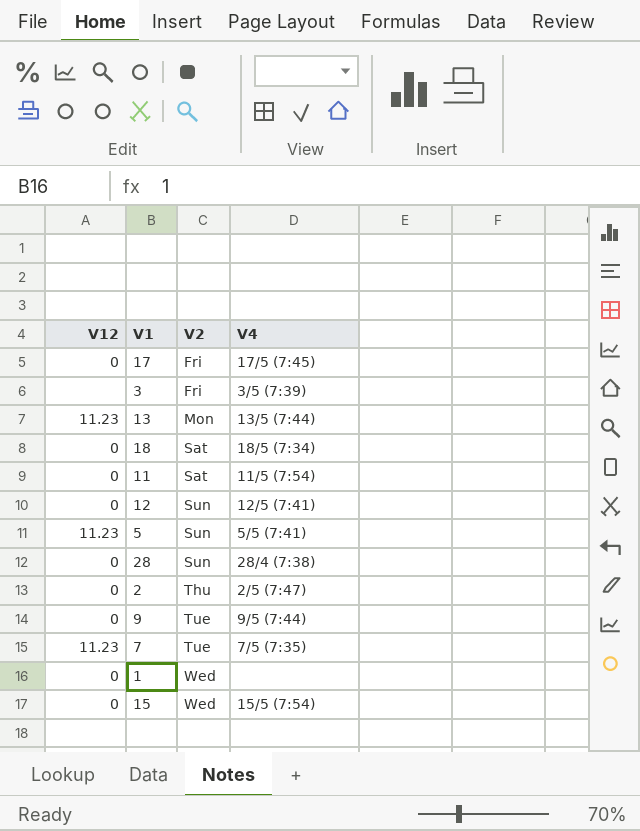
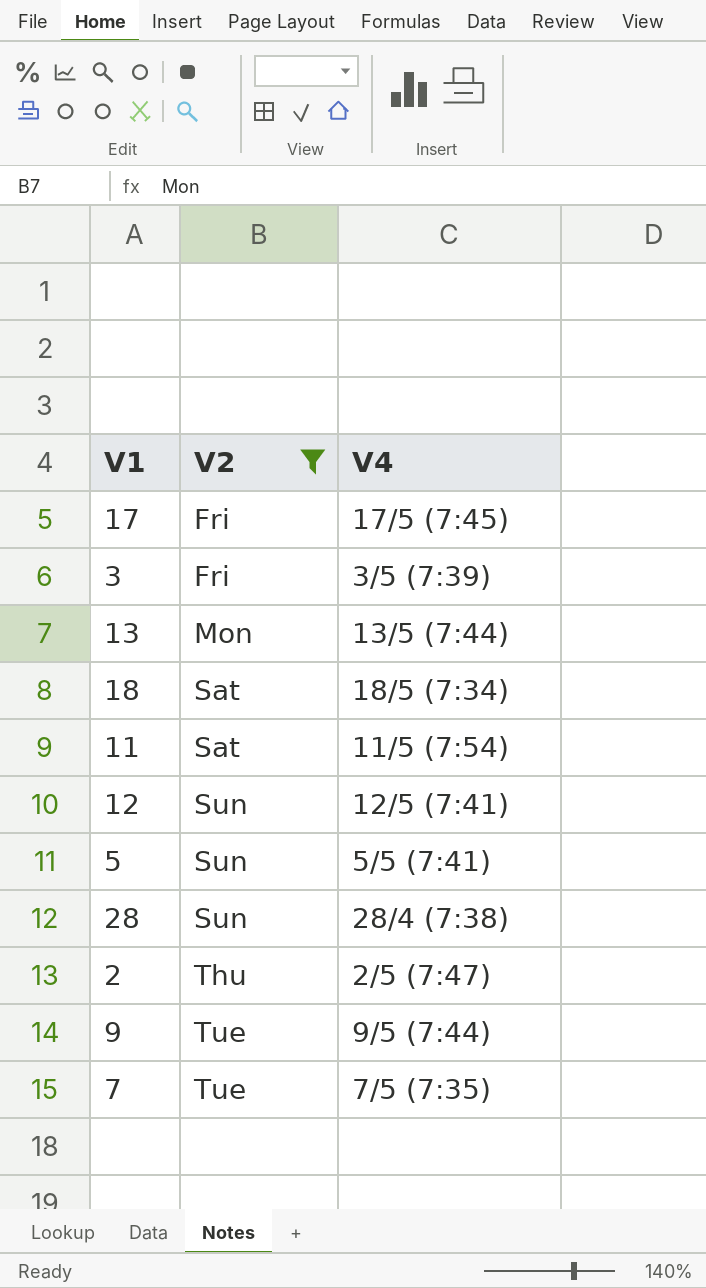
filter: none -> V2 != Wed
column V12 | position: 1 -> none

